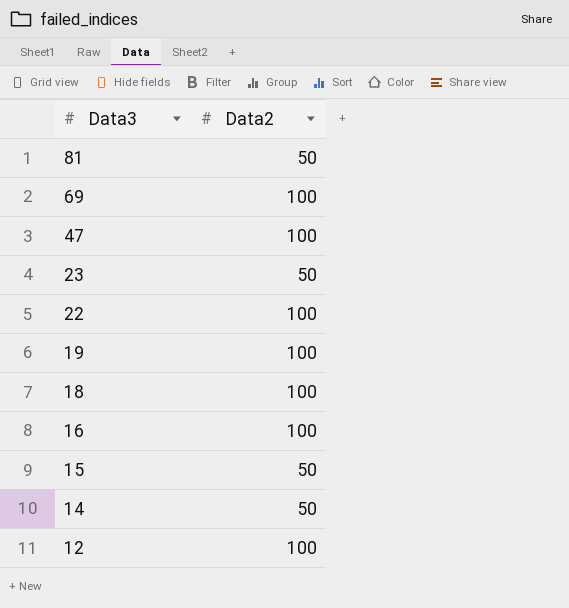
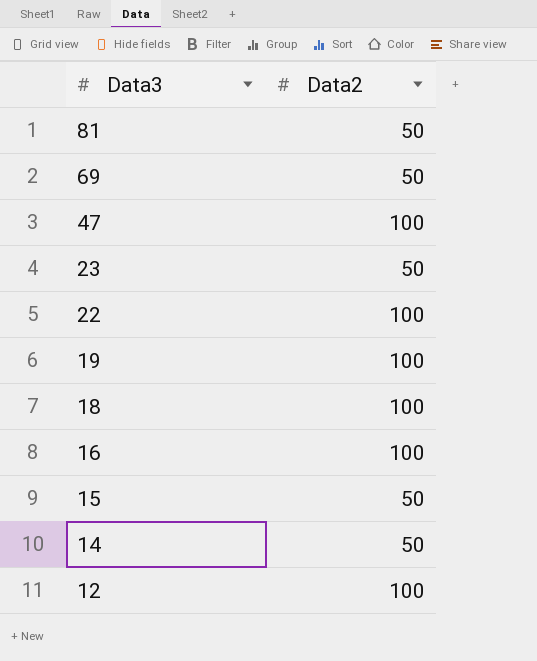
69 | Data2: 100 -> 50

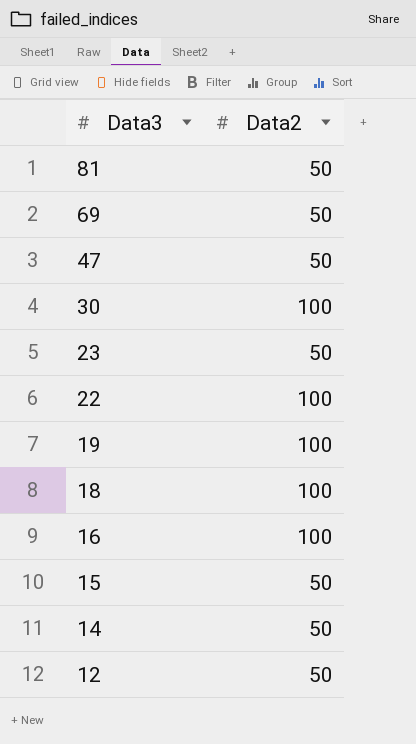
47 | Data2: 100 -> 50
row 30: none -> 100
12 | Data2: 100 -> 50

